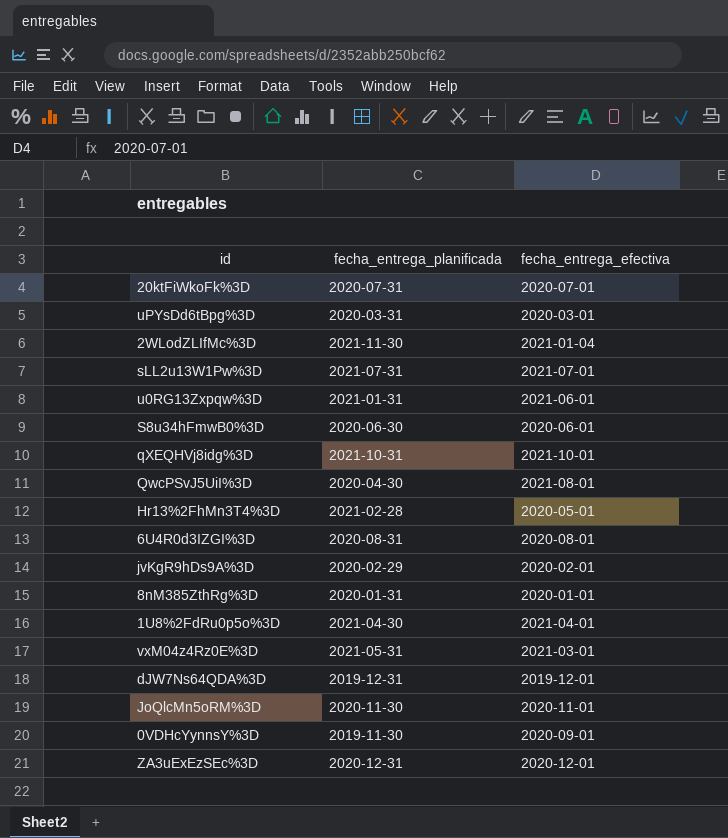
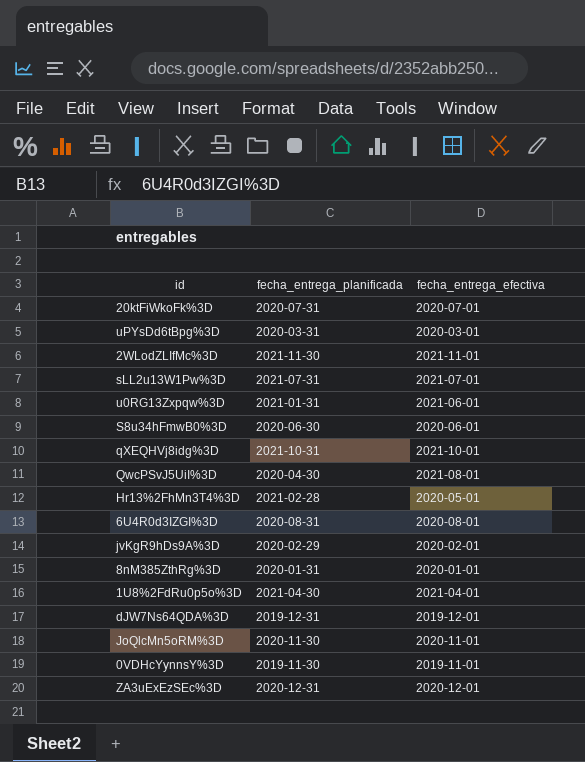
row vxM04z4Rz0E%3D: 2021-05-31 | 2021-03-01 -> none
2WLodZLIfMc%3D | fecha_entrega_efectiva: 2021-01-04 -> 2021-11-01
0VDHcYynnsY%3D | fecha_entrega_efectiva: 2020-09-01 -> 2019-11-01

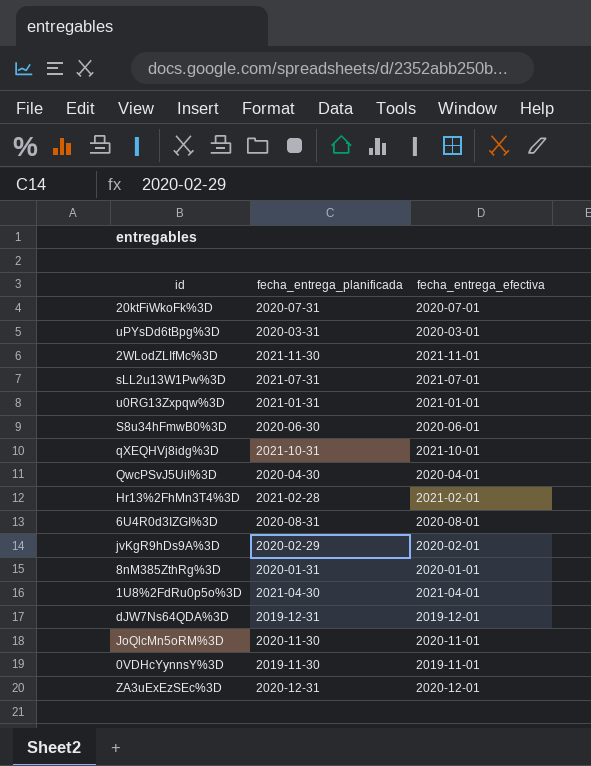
u0RG13Zxpqw%3D | fecha_entrega_efectiva: 2021-06-01 -> 2021-01-01
QwcPSvJ5UiI%3D | fecha_entrega_efectiva: 2021-08-01 -> 2020-04-01
Hr13%2FhMn3T4%3D | fecha_entrega_efectiva: 2020-05-01 -> 2021-02-01

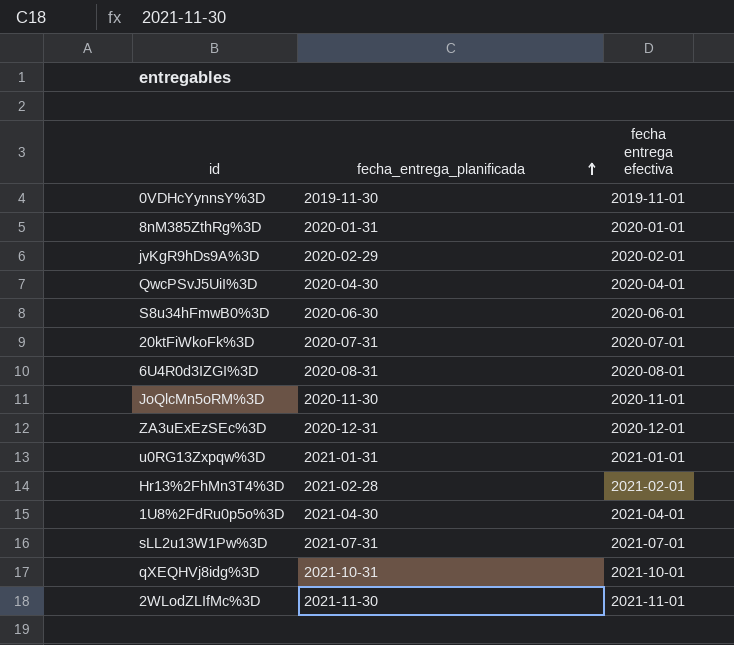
row order: none -> fecha_entrega_planificada ascending
column name: fecha_entrega_efectiva -> fecha entrega efectiva
row uPYsDd6tBpg%3D: 2020-03-31 | 2020-03-01 -> none
row dJW7Ns64QDA%3D: 2019-12-31 | 2019-12-01 -> none

